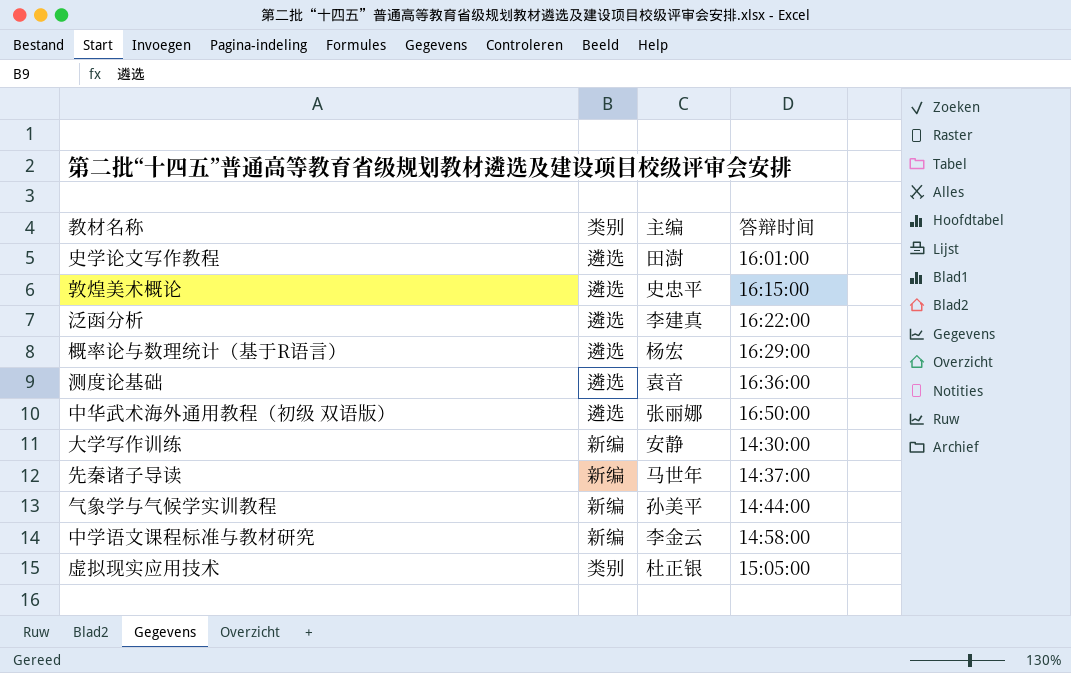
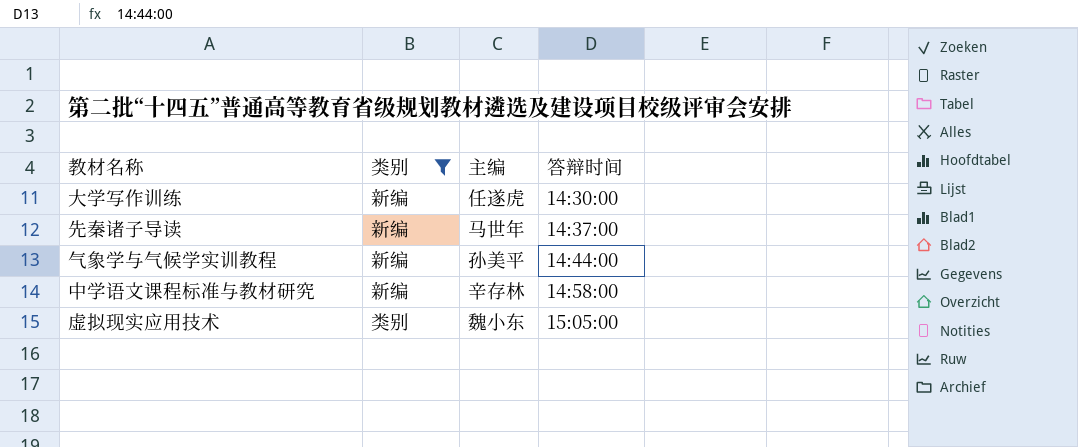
filter: none -> 类别 != 遴选
大学写作训练 | 主编: 安静 -> 任遂虎
中学语文课程标准与教材研究 | 主编: 李金云 -> 辛存林
虚拟现实应用技术 | 主编: 杜正银 -> 魏小东

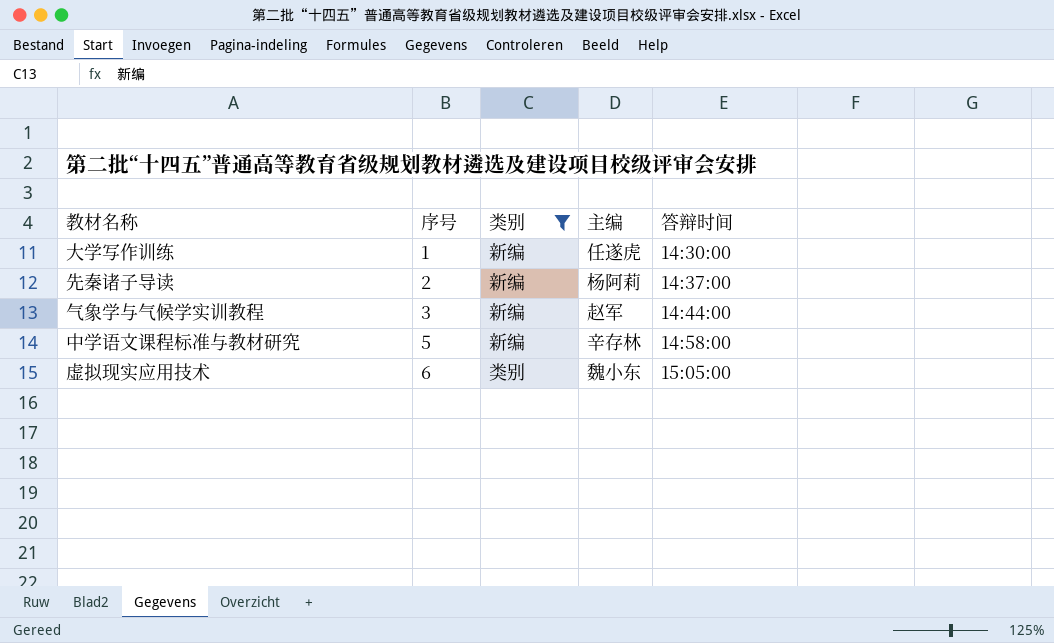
column 序号 | position: none -> 2
先秦诸子导读 | 主编: 马世年 -> 杨阿莉
气象学与气候学实训教程 | 主编: 孙美平 -> 赵军

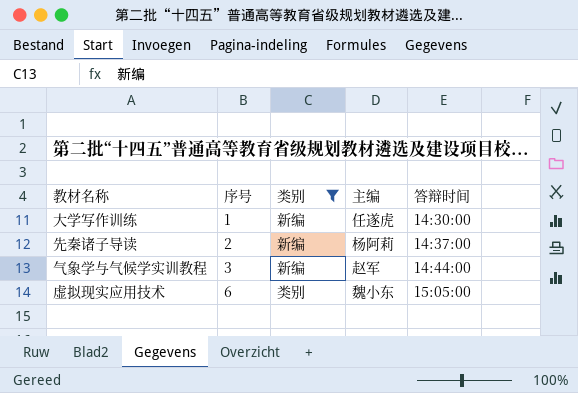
row 中学语文课程标准与教材研究: 5 | 新编 | 辛存林 | 14:58:00 -> none

